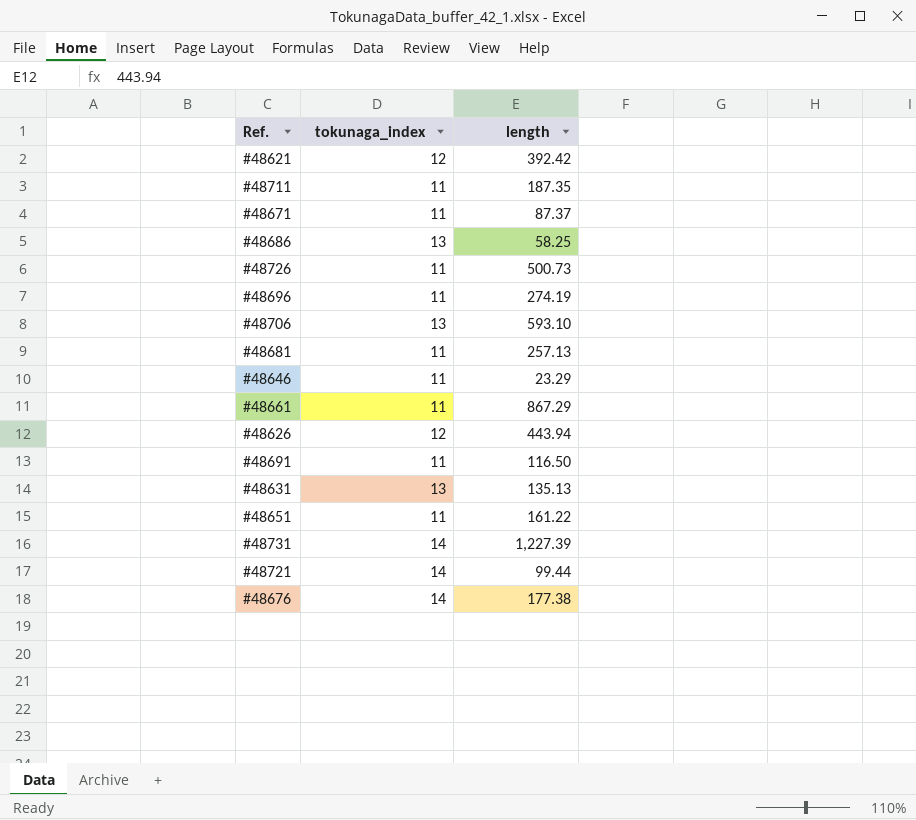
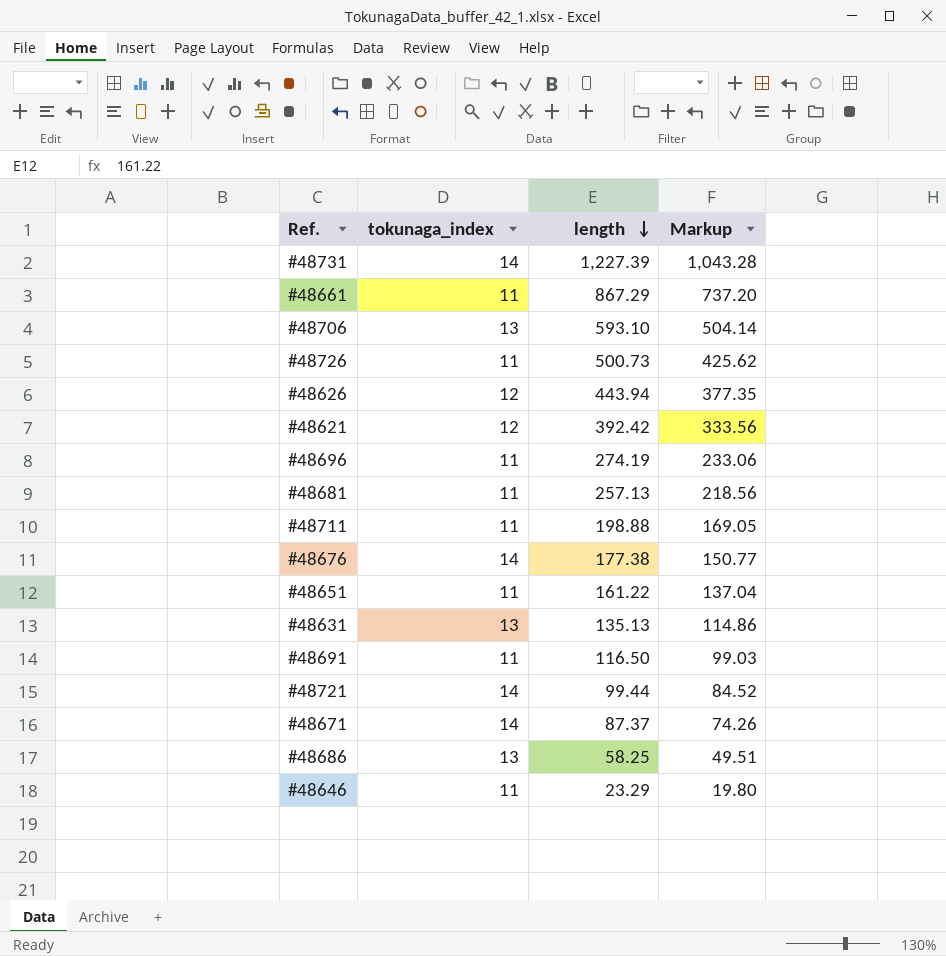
row order: none -> length descending
column Markup | formula: none -> [length] * 0.85
#48711 | length: 187.35 -> 198.88
#48671 | tokunaga_index: 11 -> 14

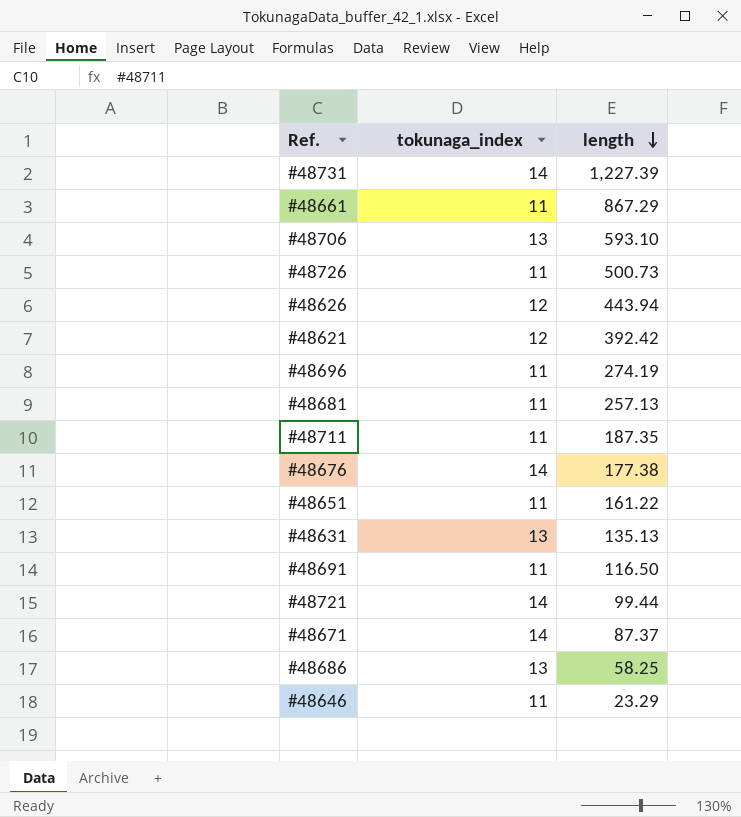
column Markup | formula: [length] * 0.85 -> none
#48711 | length: 198.88 -> 187.35

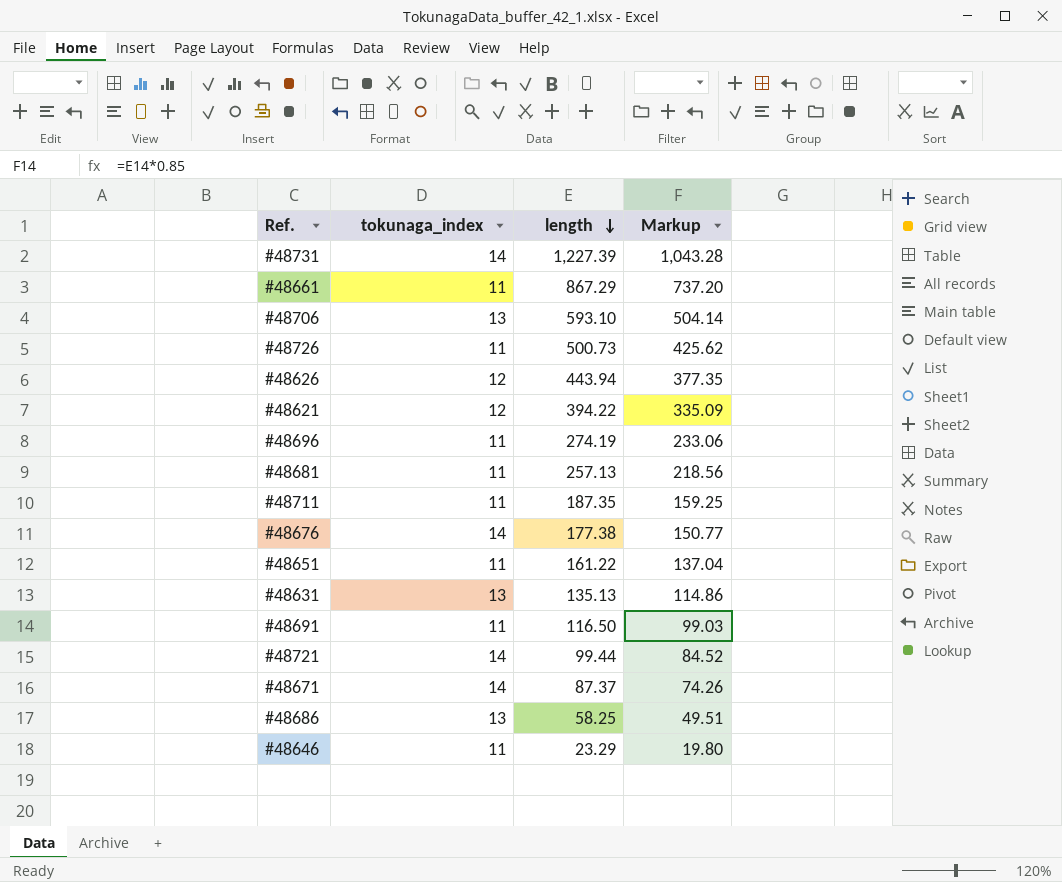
column Markup | formula: none -> [length] * 0.85
#48621 | length: 392.42 -> 394.22

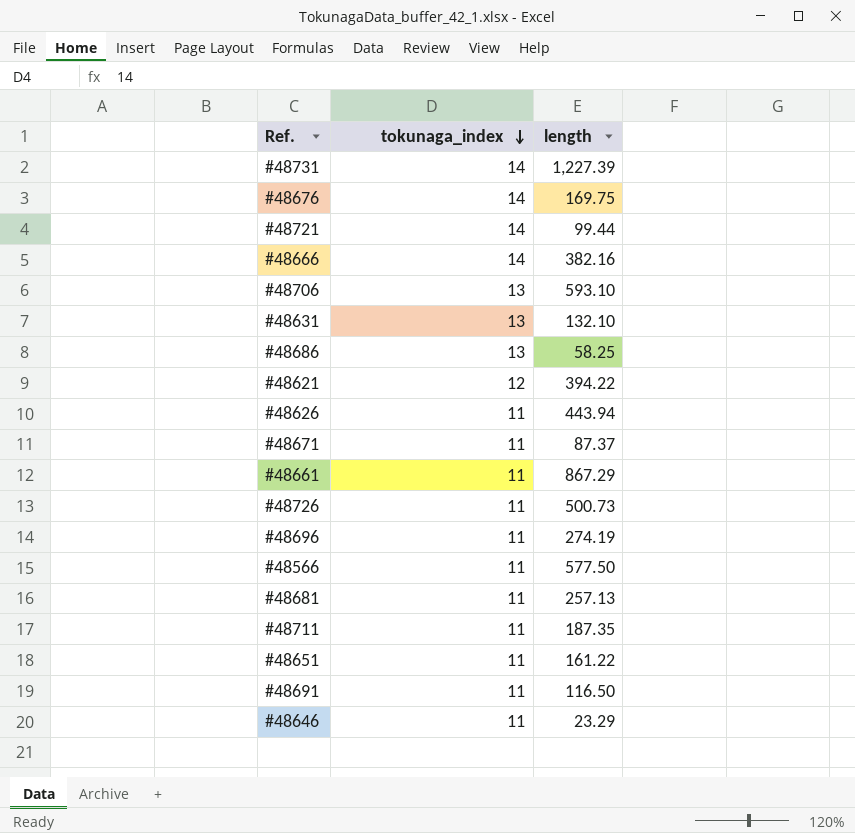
row order: length descending -> tokunaga_index descending
column Markup | formula: [length] * 0.85 -> none
#48676 | length: 177.38 -> 169.75
row #48666: none -> 14 | 382.16
#48631 | length: 135.13 -> 132.10
#48626 | tokunaga_index: 12 -> 11
#48671 | tokunaga_index: 14 -> 11
row #48566: none -> 11 | 577.50

